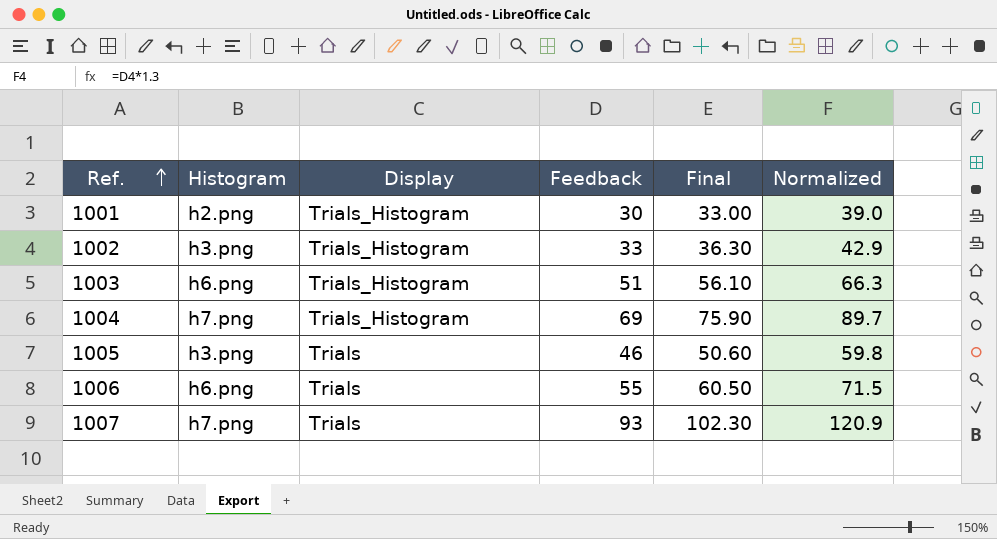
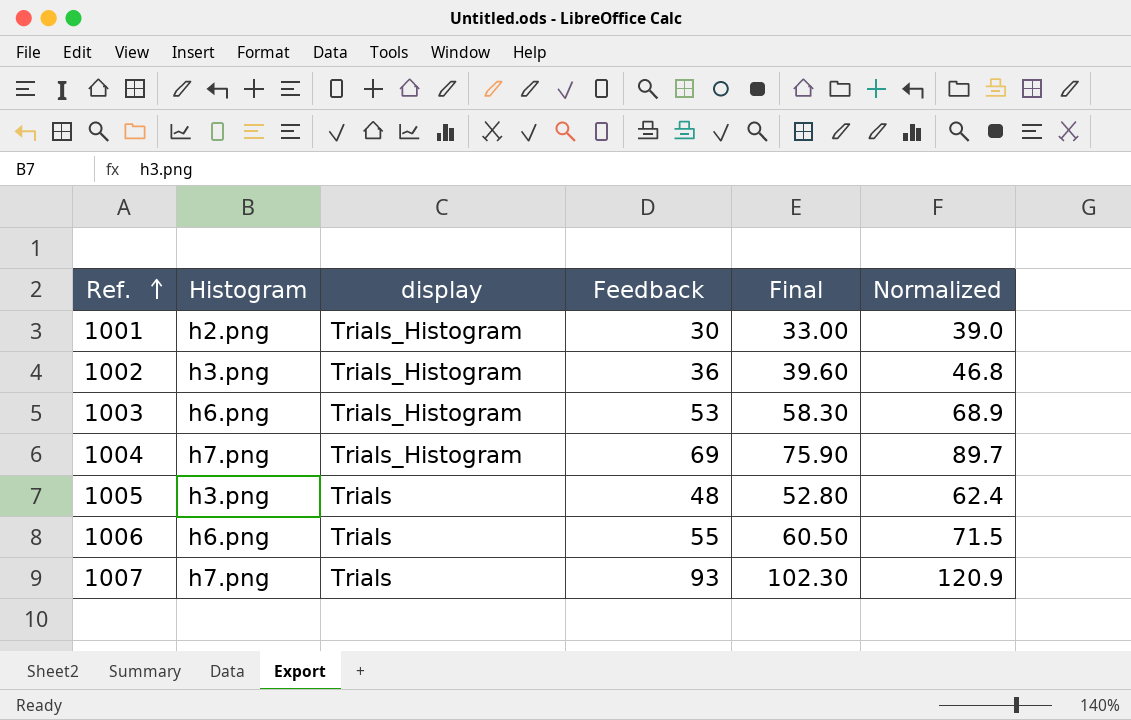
column name: Display -> display
1002 | Feedback: 33 -> 36
1002 | Final: 36.30 -> 39.60
1002 | Normalized: 42.9 -> 46.8
1003 | Feedback: 51 -> 53
1003 | Final: 56.10 -> 58.30
1003 | Normalized: 66.3 -> 68.9
1005 | Feedback: 46 -> 48
1005 | Final: 50.60 -> 52.80
1005 | Normalized: 59.8 -> 62.4

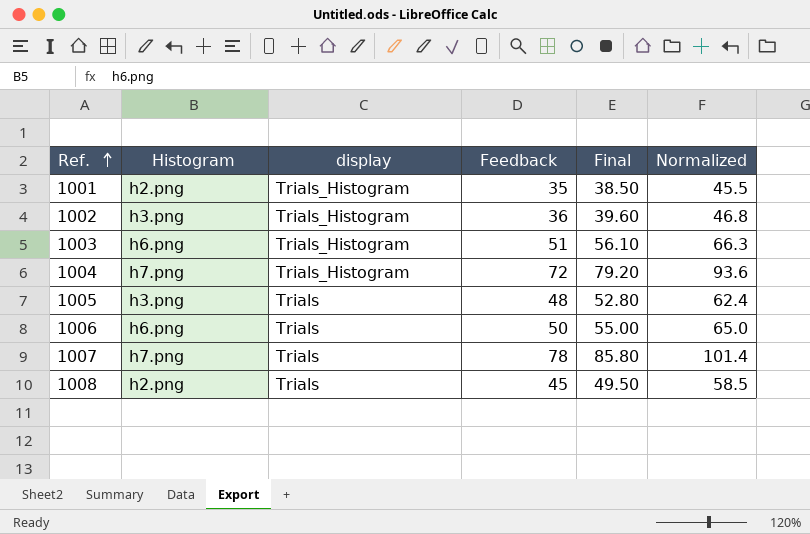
1001 | Feedback: 30 -> 35
1001 | Final: 33.00 -> 38.50
1001 | Normalized: 39.0 -> 45.5
1003 | Feedback: 53 -> 51
1003 | Final: 58.30 -> 56.10
1003 | Normalized: 68.9 -> 66.3
1004 | Feedback: 69 -> 72
1004 | Final: 75.90 -> 79.20
1004 | Normalized: 89.7 -> 93.6
1006 | Feedback: 55 -> 50
1006 | Final: 60.50 -> 55.00
1006 | Normalized: 71.5 -> 65.0
1007 | Feedback: 93 -> 78
1007 | Final: 102.30 -> 85.80
1007 | Normalized: 120.9 -> 101.4
row 1008: none -> h2.png | Trials | 45 | 49.50 | 58.5

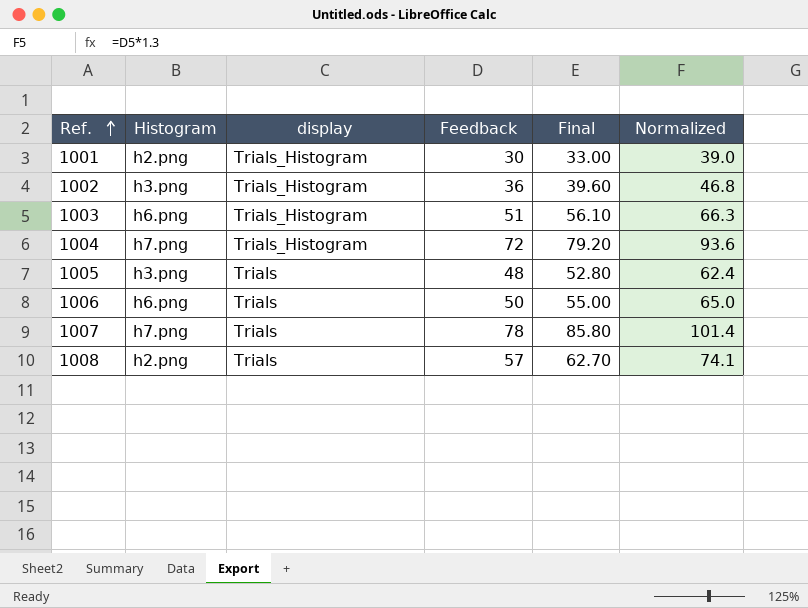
1001 | Feedback: 35 -> 30
1001 | Final: 38.50 -> 33.00
1001 | Normalized: 45.5 -> 39.0
1008 | Feedback: 45 -> 57
1008 | Final: 49.50 -> 62.70
1008 | Normalized: 58.5 -> 74.1

